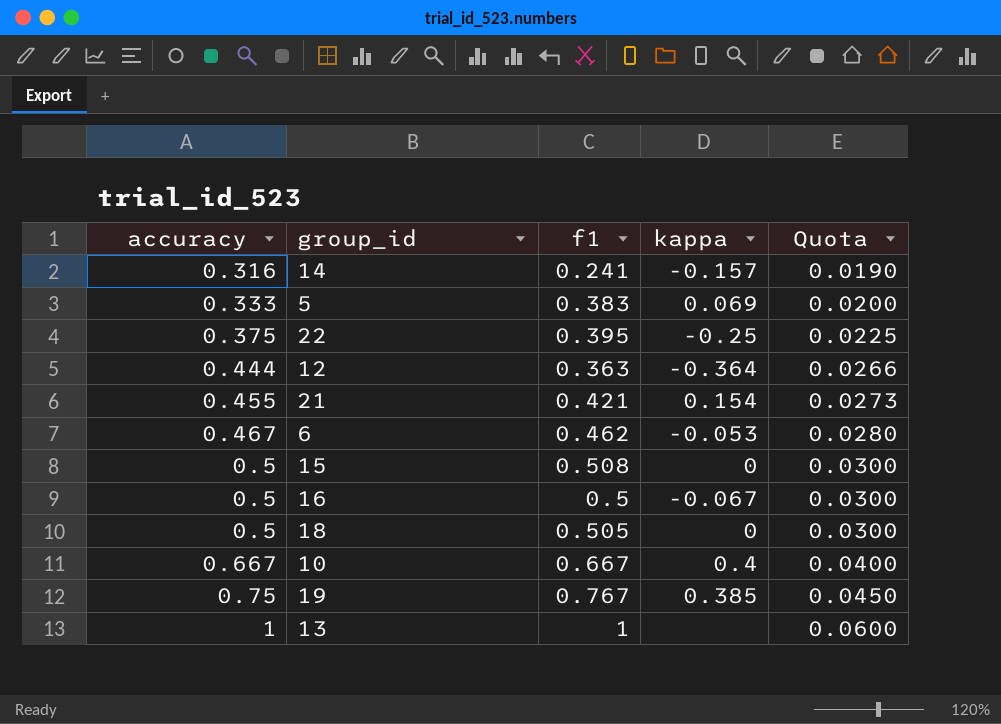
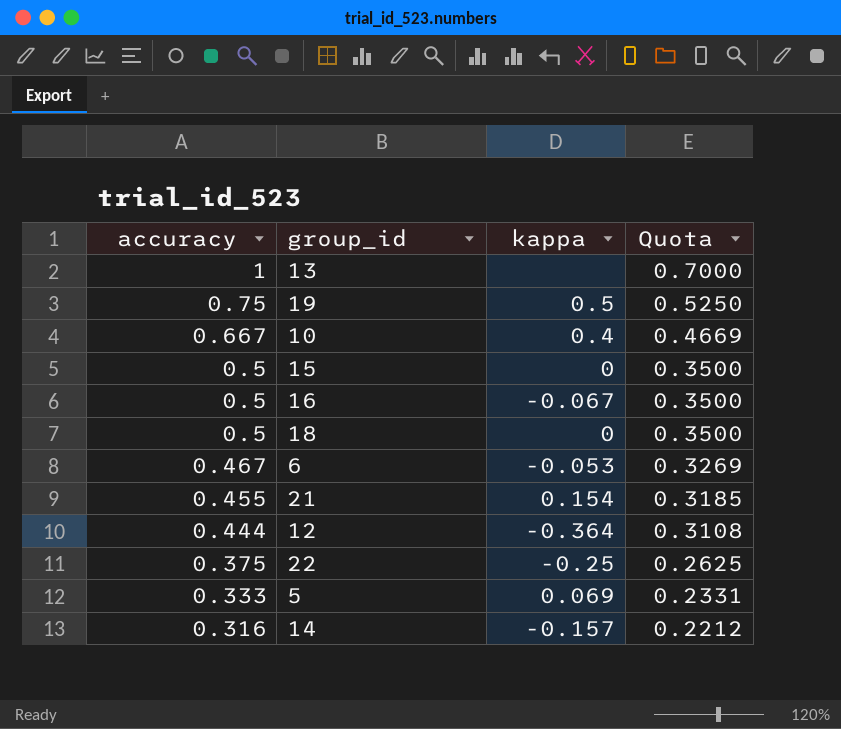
row order: accuracy ascending -> accuracy descending
column f1 | position: 3 -> none
column Quota | formula: [accuracy] * 0.06 -> [accuracy] * 0.7
19 | kappa: 0.385 -> 0.5

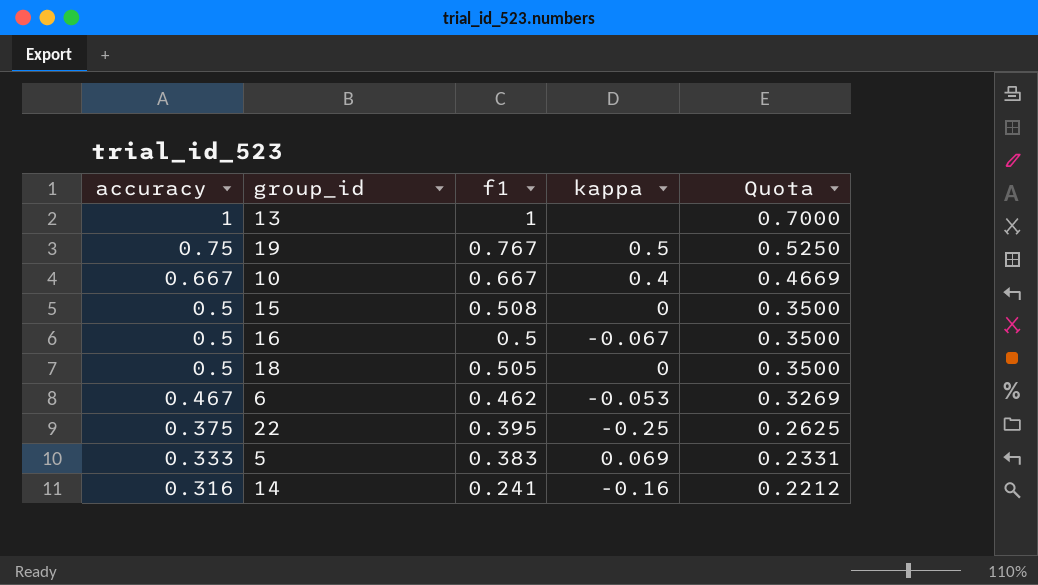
column f1 | position: none -> 3
row 21: 0.455 | 0.154 | 0.3185 -> none
row 12: 0.444 | -0.364 | 0.3108 -> none
14 | kappa: -0.157 -> -0.16

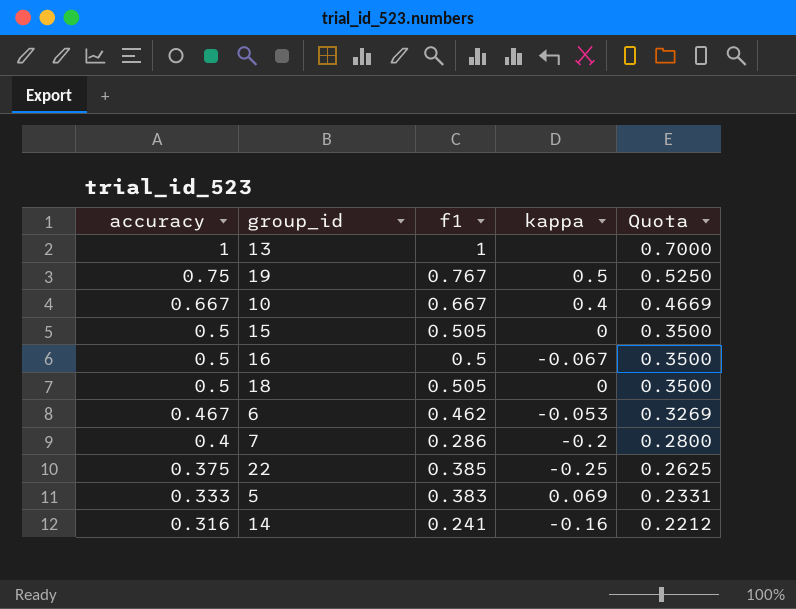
15 | f1: 0.508 -> 0.505
row 7: none -> 0.4 | 0.286 | -0.2 | 0.2800
22 | f1: 0.395 -> 0.385

